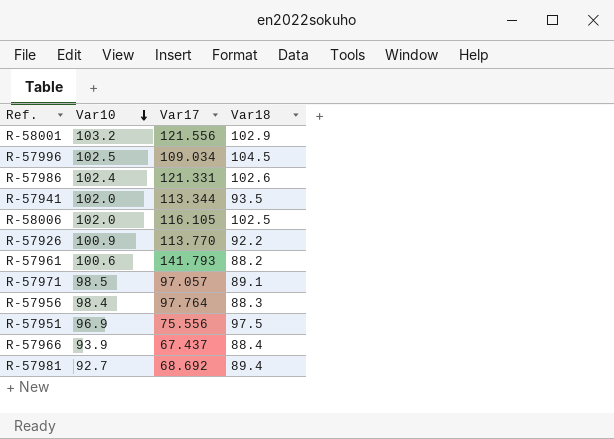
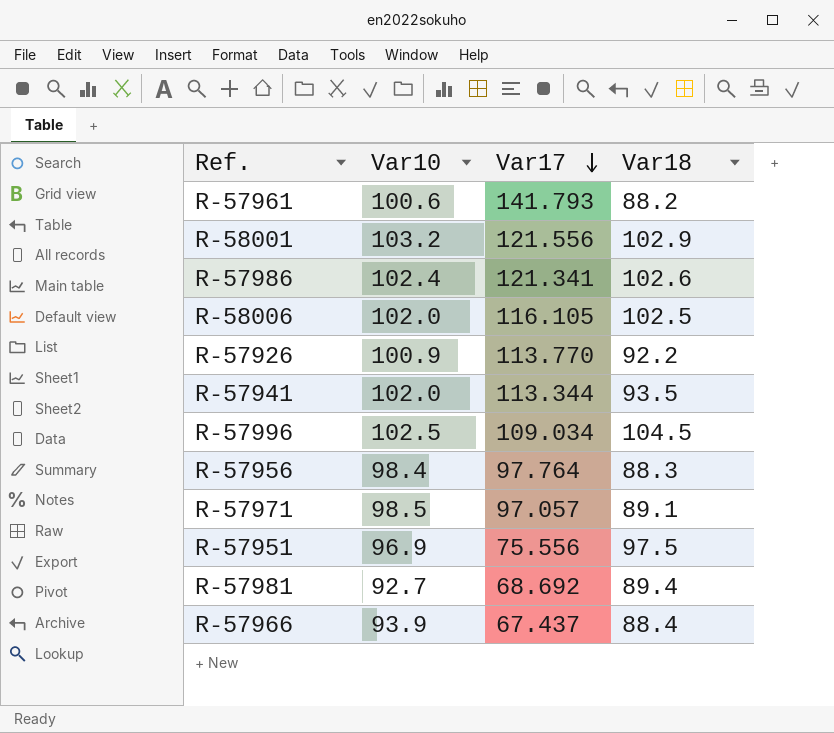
row order: Var10 descending -> Var17 descending
R-57986 | Var17: 121.331 -> 121.341

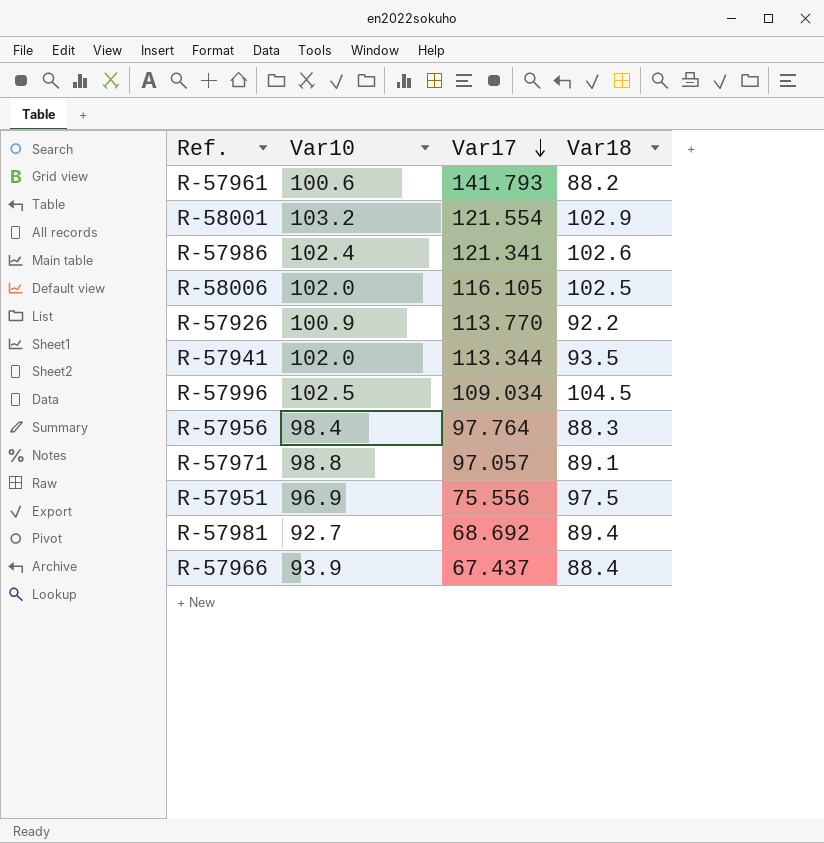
R-58001 | Var17: 121.556 -> 121.554
R-57971 | Var10: 98.5 -> 98.8

